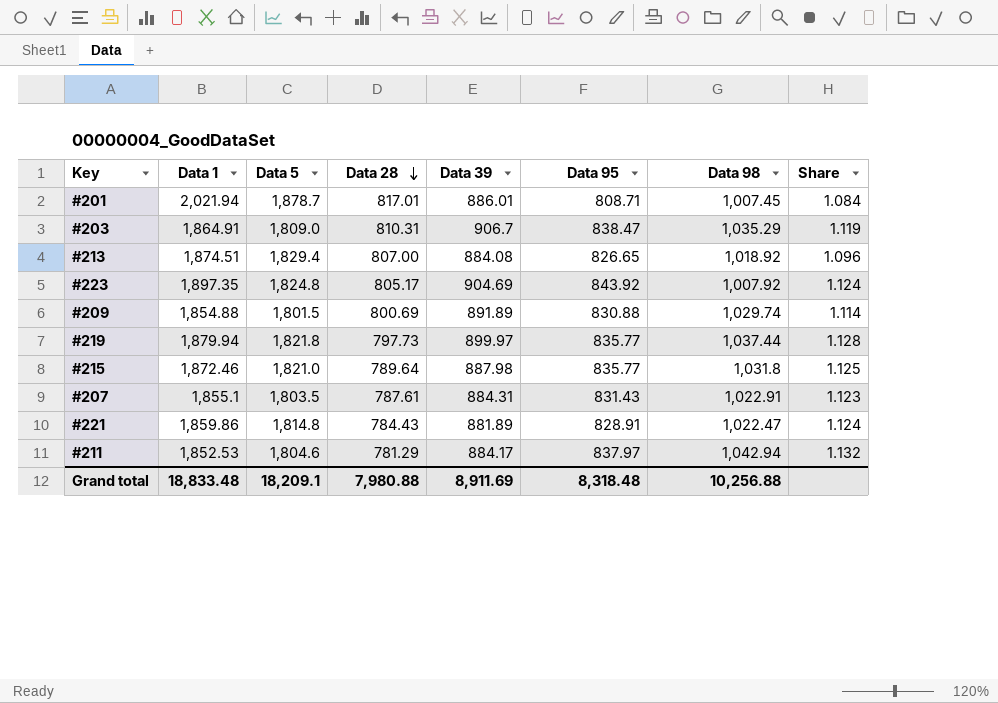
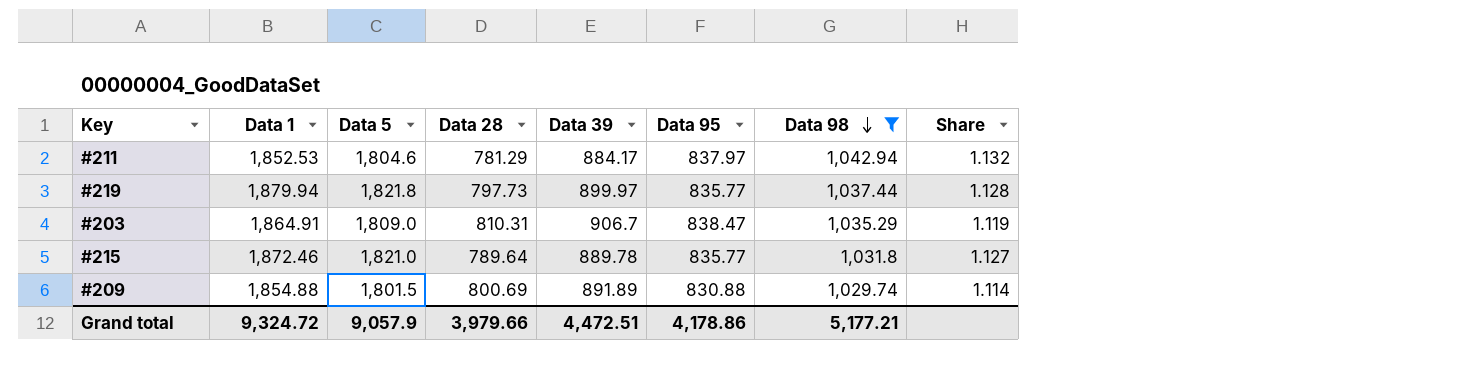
filter: none -> Data 98 >= 1,029.74
row order: Data 28 descending -> Data 98 descending
#215 | Data 39: 887.98 -> 889.78
#215 | Share: 1.125 -> 1.127
Grand total | Data 1: 18,833.48 -> 9,324.72
Grand total | Data 5: 18,209.1 -> 9,057.9
Grand total | Data 28: 7,980.88 -> 3,979.66
Grand total | Data 39: 8,911.69 -> 4,472.51
Grand total | Data 95: 8,318.48 -> 4,178.86
Grand total | Data 98: 10,256.88 -> 5,177.21

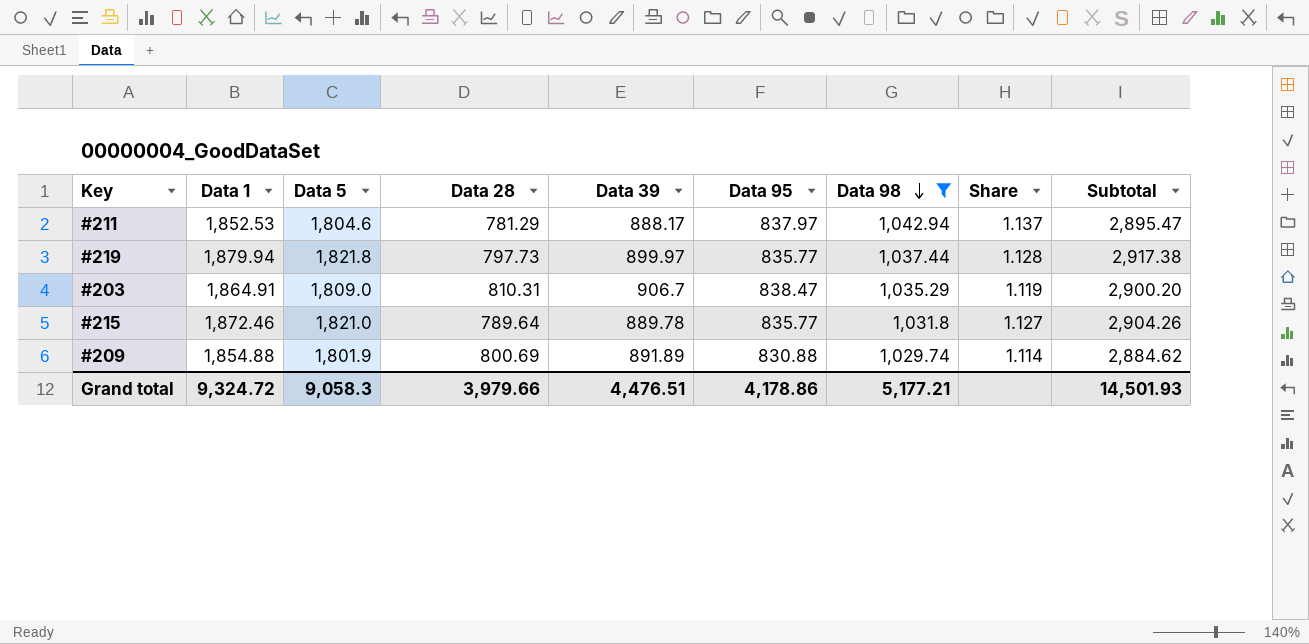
column Subtotal | formula: none -> [Data 1] + [Data 98]
#211 | Data 39: 884.17 -> 888.17
#211 | Share: 1.132 -> 1.137
#209 | Data 5: 1,801.5 -> 1,801.9
Grand total | Data 5: 9,057.9 -> 9,058.3
Grand total | Data 39: 4,472.51 -> 4,476.51

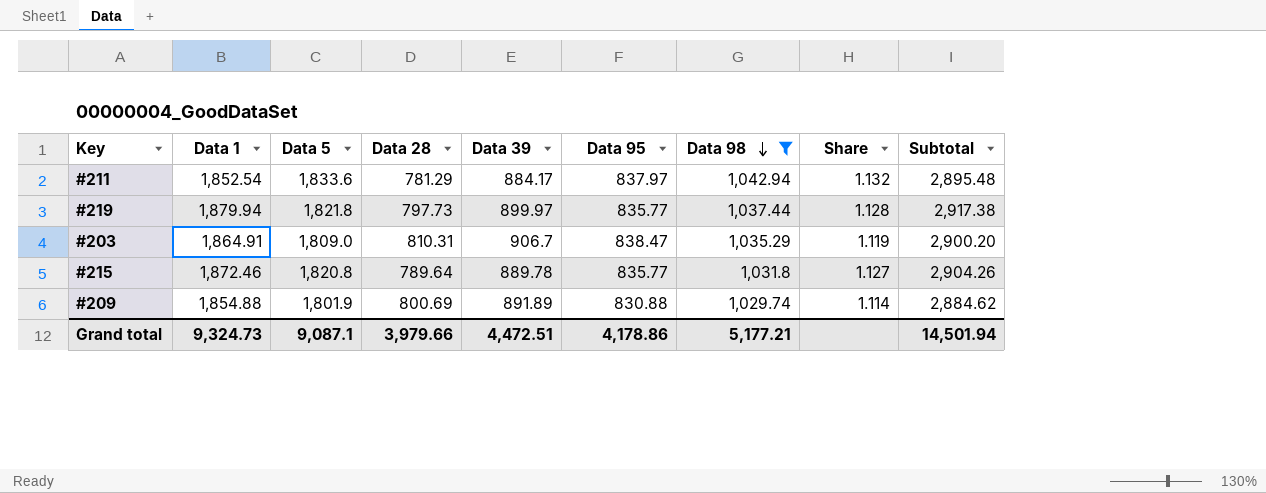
#211 | Data 1: 1,852.53 -> 1,852.54
#211 | Data 5: 1,804.6 -> 1,833.6
#211 | Data 39: 888.17 -> 884.17
#211 | Share: 1.137 -> 1.132
#211 | Subtotal: 2,895.47 -> 2,895.48
#215 | Data 5: 1,821.0 -> 1,820.8
Grand total | Data 1: 9,324.72 -> 9,324.73
Grand total | Data 5: 9,058.3 -> 9,087.1
Grand total | Data 39: 4,476.51 -> 4,472.51
Grand total | Subtotal: 14,501.93 -> 14,501.94

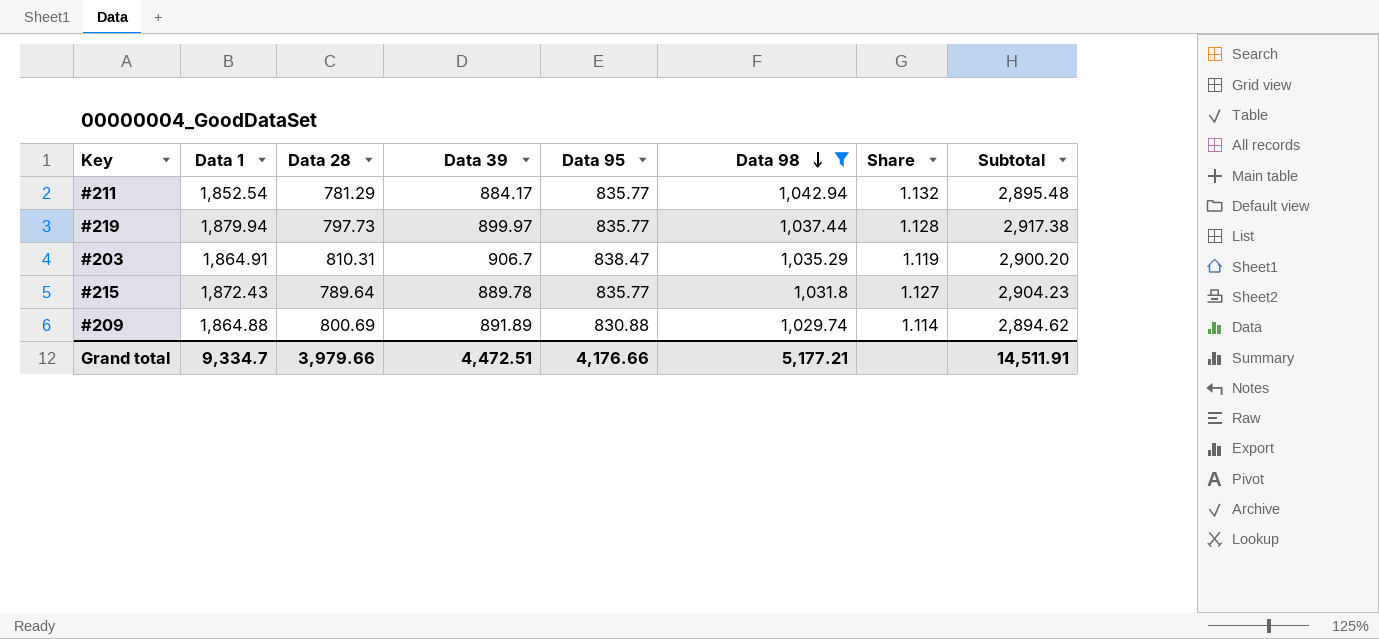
column Data 5 | position: 3 -> none
#211 | Data 95: 837.97 -> 835.77
#215 | Data 1: 1,872.46 -> 1,872.43
#215 | Subtotal: 2,904.26 -> 2,904.23
#209 | Data 1: 1,854.88 -> 1,864.88
#209 | Subtotal: 2,884.62 -> 2,894.62
Grand total | Data 1: 9,324.73 -> 9,334.7
Grand total | Data 95: 4,178.86 -> 4,176.66
Grand total | Subtotal: 14,501.94 -> 14,511.91

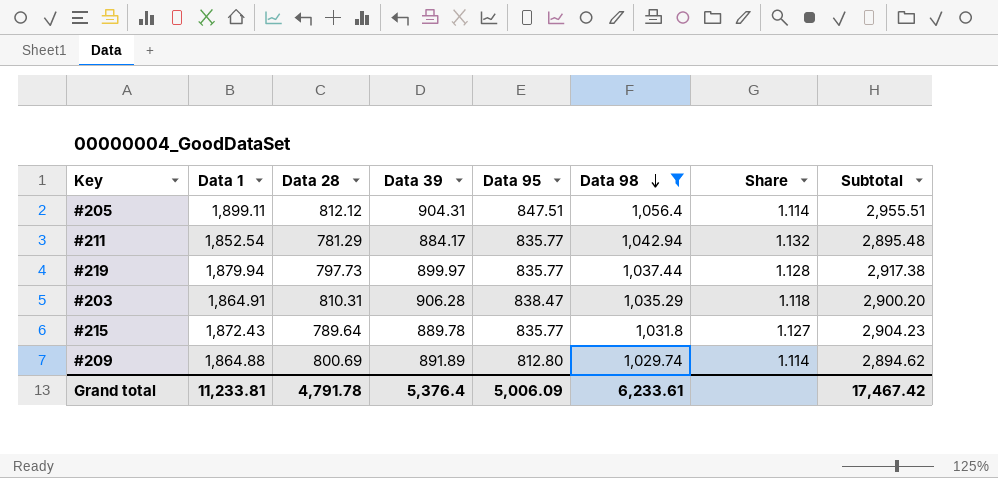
row #205: none -> 1,899.11 | 812.12 | 904.31 | 847.51 | 1,056.4 | 1.114 | 2,955.51
#203 | Data 39: 906.7 -> 906.28
#203 | Share: 1.119 -> 1.118
#209 | Data 95: 830.88 -> 812.80
Grand total | Data 1: 9,334.7 -> 11,233.81
Grand total | Data 28: 3,979.66 -> 4,791.78
Grand total | Data 39: 4,472.51 -> 5,376.4
Grand total | Data 95: 4,176.66 -> 5,006.09
Grand total | Data 98: 5,177.21 -> 6,233.61
Grand total | Subtotal: 14,511.91 -> 17,467.42

